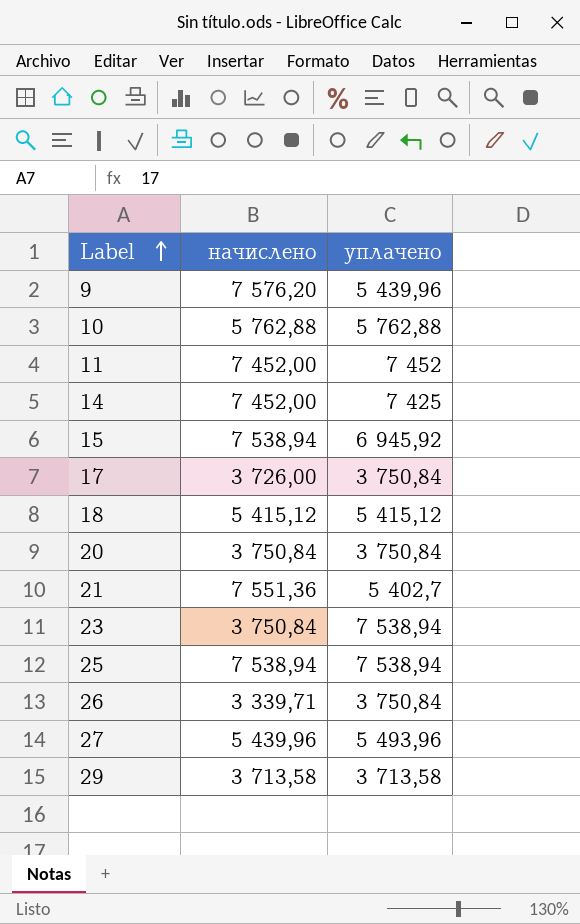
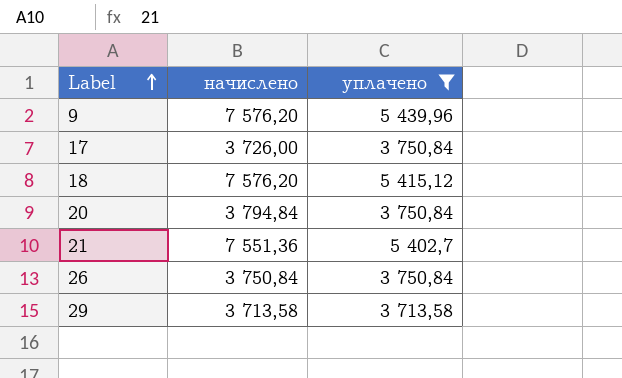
filter: none -> уплачено <= 5 439,96
18 | начислено: 5 415,12 -> 7 576,20
20 | начислено: 3 750,84 -> 3 794,84
26 | начислено: 3 339,71 -> 3 750,84

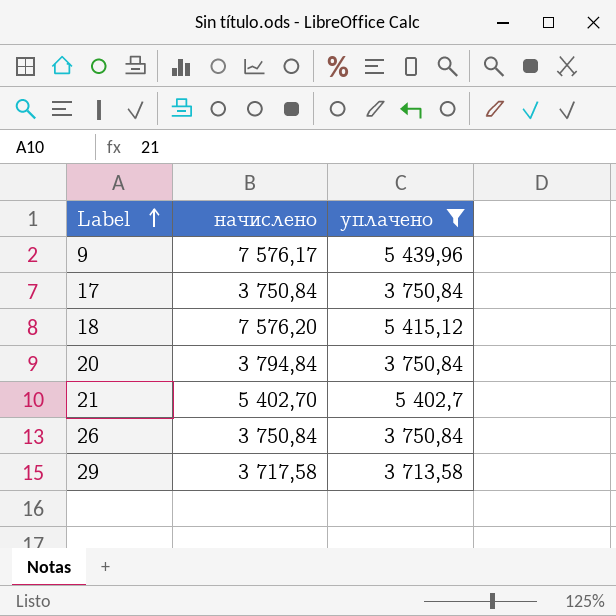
9 | начислено: 7 576,20 -> 7 576,17
17 | начислено: 3 726,00 -> 3 750,84
21 | начислено: 7 551,36 -> 5 402,70
29 | начислено: 3 713,58 -> 3 717,58

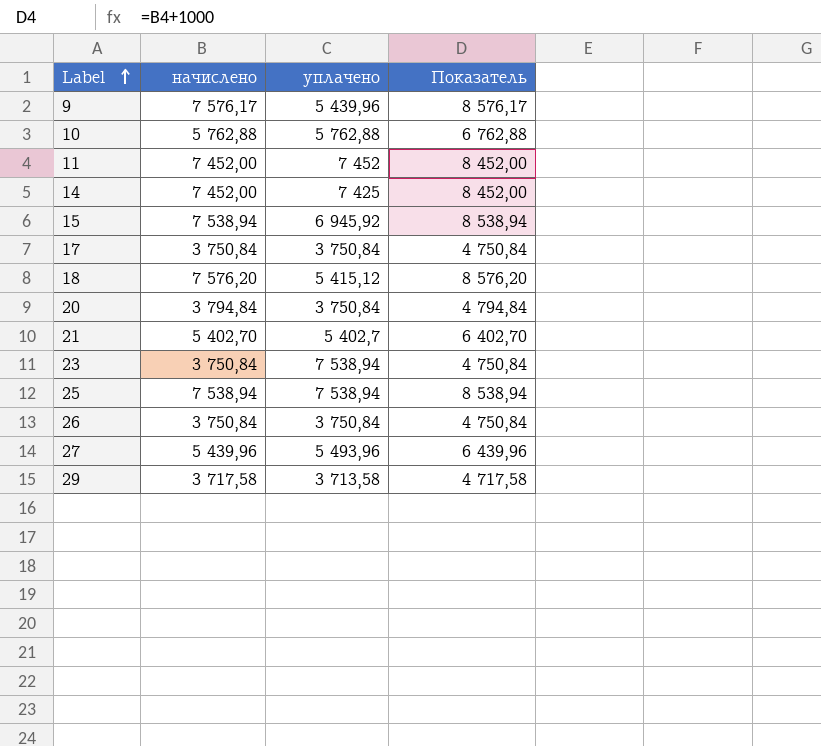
filter: уплачено <= 5 439,96 -> none
column Показатель | formula: none -> [начислено] + 1000

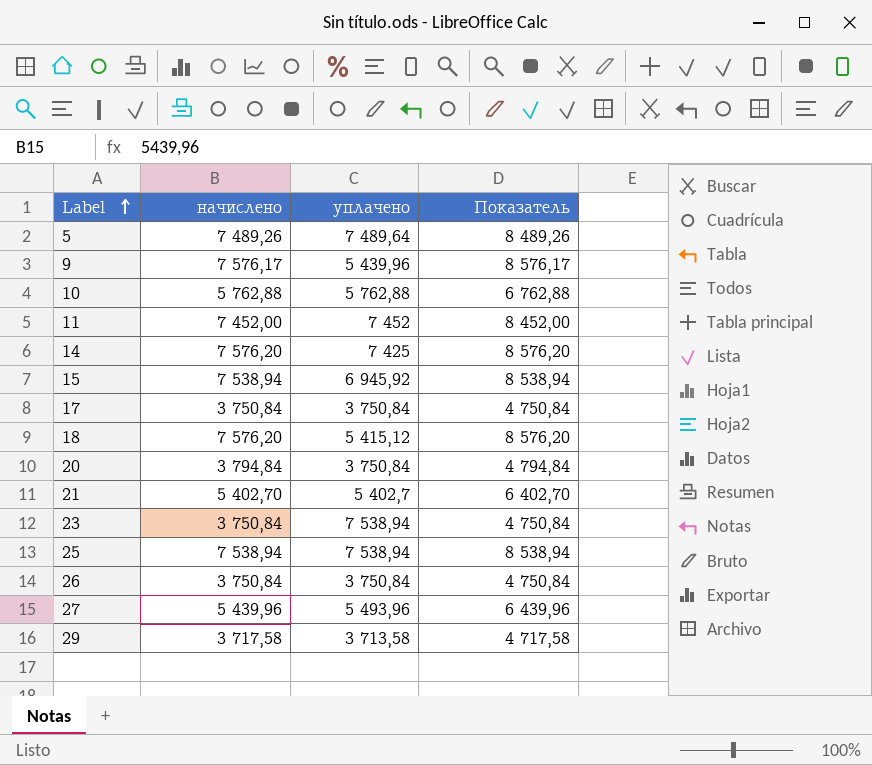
row 5: none -> 7 489,26 | 7 489,64 | 8 489,26
14 | начислено: 7 452,00 -> 7 576,20
14 | Показатель: 8 452,00 -> 8 576,20

